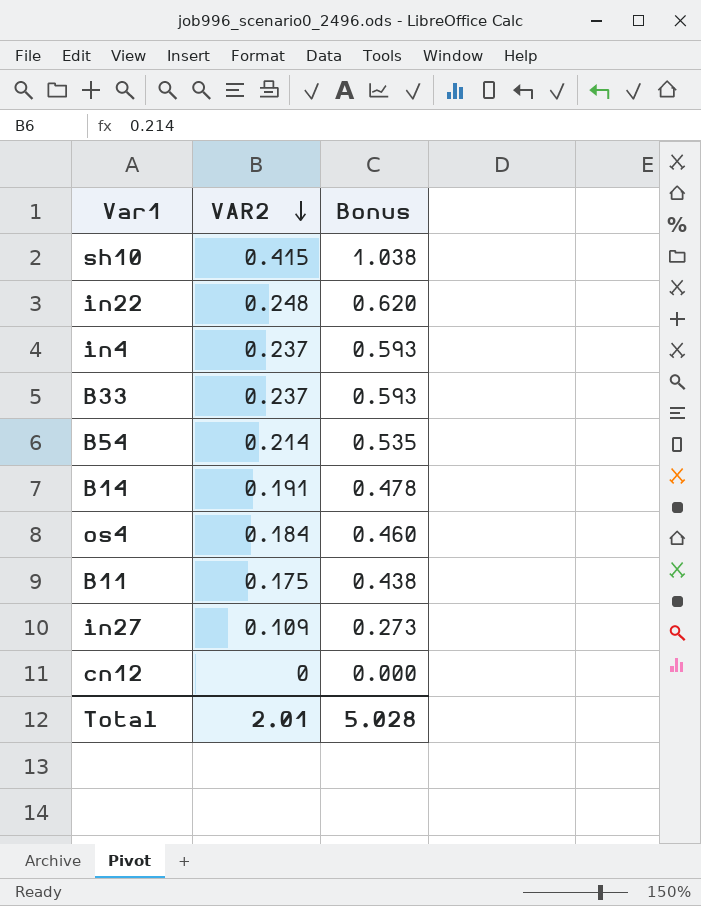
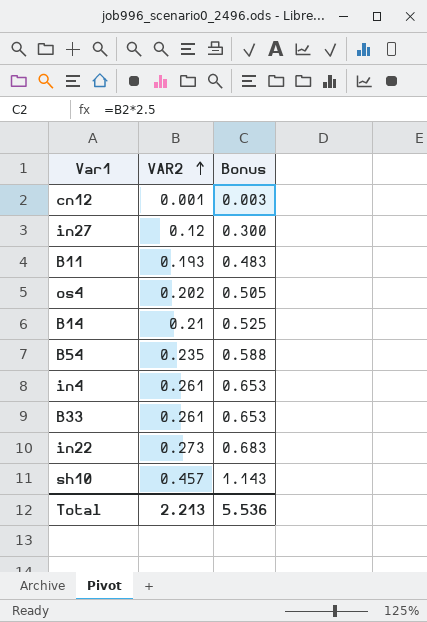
row order: VAR2 descending -> VAR2 ascending
cn12 | VAR2: 0 -> 0.001
cn12 | Bonus: 0.000 -> 0.003
in27 | VAR2: 0.109 -> 0.12
in27 | Bonus: 0.273 -> 0.300
B11 | VAR2: 0.175 -> 0.193
B11 | Bonus: 0.438 -> 0.483
os4 | VAR2: 0.184 -> 0.202
os4 | Bonus: 0.460 -> 0.505
B14 | VAR2: 0.191 -> 0.21
B14 | Bonus: 0.478 -> 0.525
B54 | VAR2: 0.214 -> 0.235
B54 | Bonus: 0.535 -> 0.588
in4 | VAR2: 0.237 -> 0.261
in4 | Bonus: 0.593 -> 0.653
B33 | VAR2: 0.237 -> 0.261
B33 | Bonus: 0.593 -> 0.653
in22 | VAR2: 0.248 -> 0.273
in22 | Bonus: 0.620 -> 0.683
sh10 | VAR2: 0.415 -> 0.457
sh10 | Bonus: 1.038 -> 1.143
Total | VAR2: 2.01 -> 2.213
Total | Bonus: 5.028 -> 5.536

